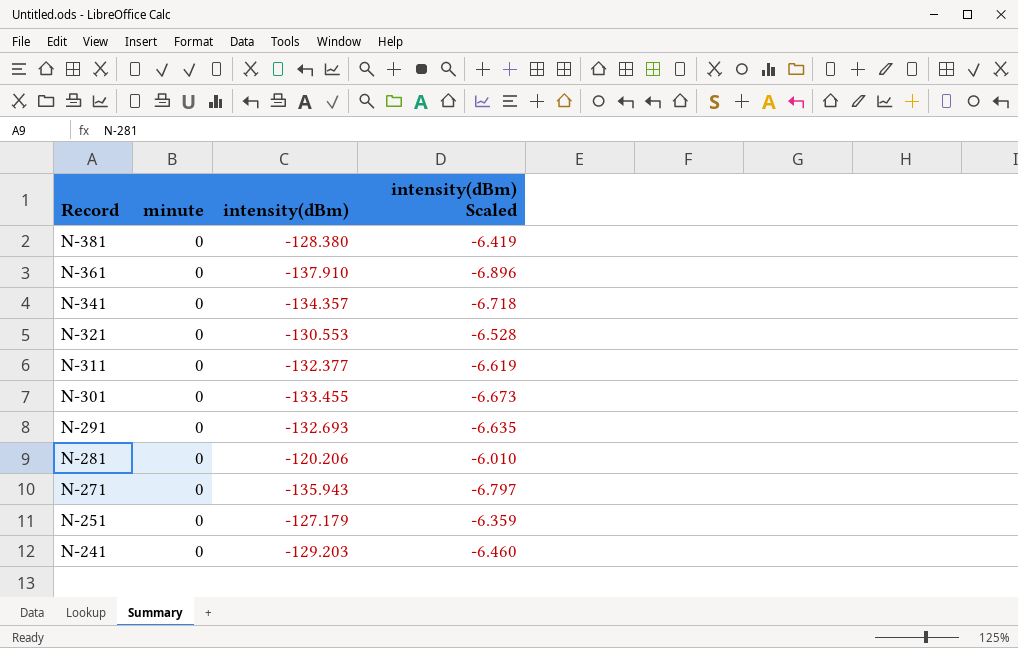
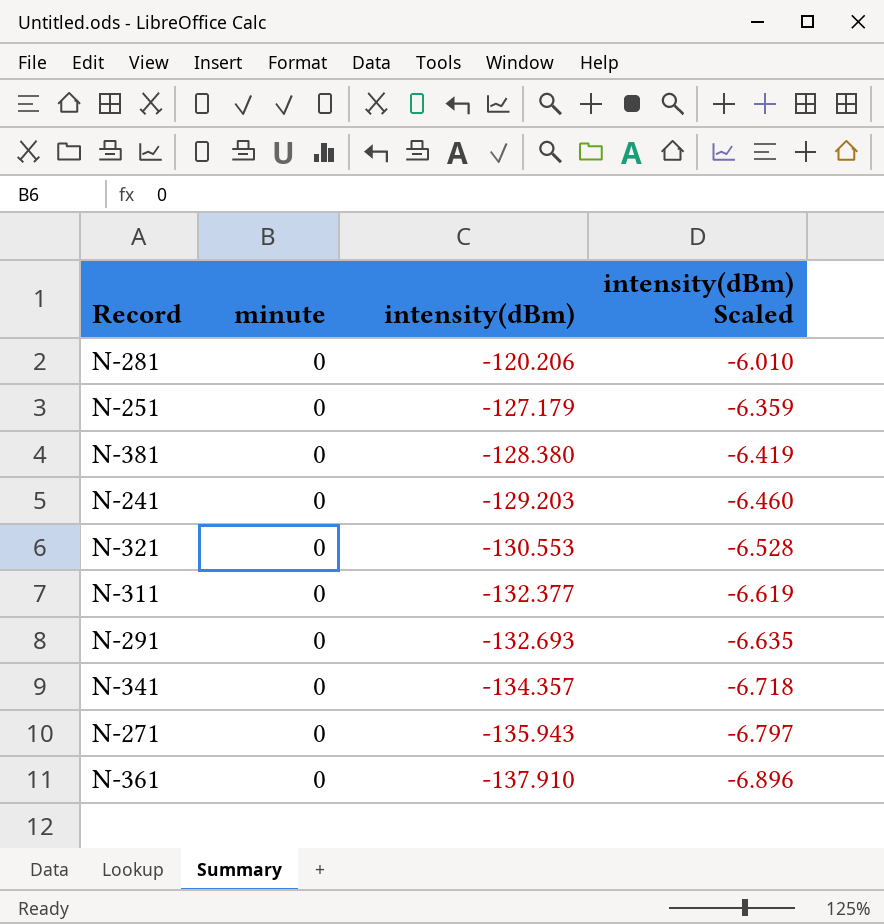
row order: Record descending -> intensity(dBm) descending
row N-301: 0 | -133.455 | -6.673 -> none

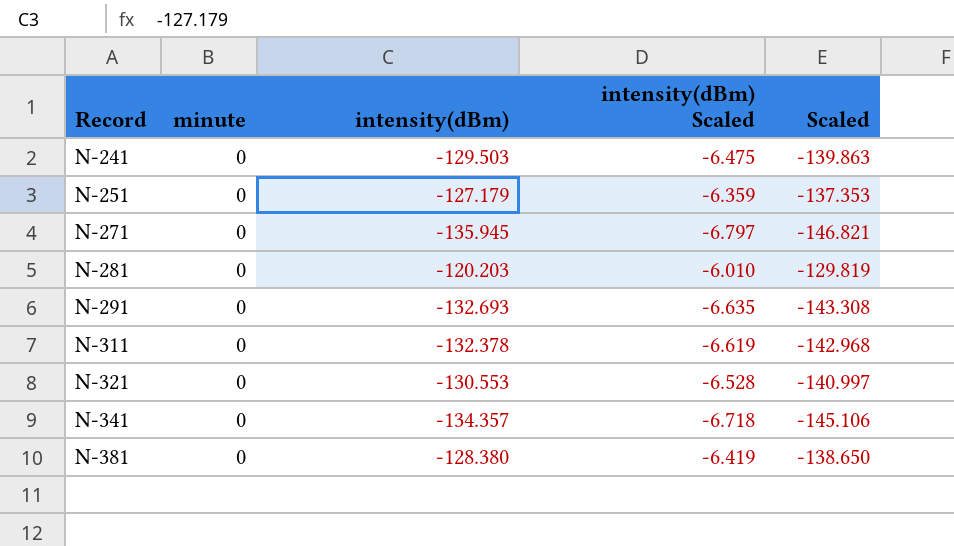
row order: intensity(dBm) descending -> Record ascending
column Scaled | formula: none -> [intensity(dBm)] * 1.08
row N-361: 0 | -137.910 | -6.896 -> none
N-241 | intensity(dBm): -129.203 -> -129.503
N-241 | intensity(dBm) Scaled: -6.460 -> -6.475
N-271 | intensity(dBm): -135.943 -> -135.945
N-281 | intensity(dBm): -120.206 -> -120.203
N-311 | intensity(dBm): -132.377 -> -132.378

